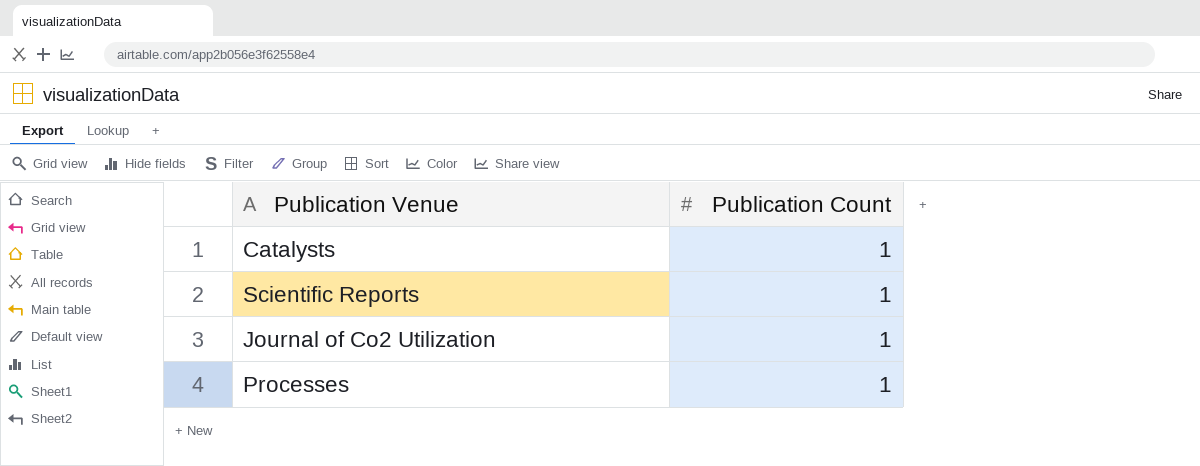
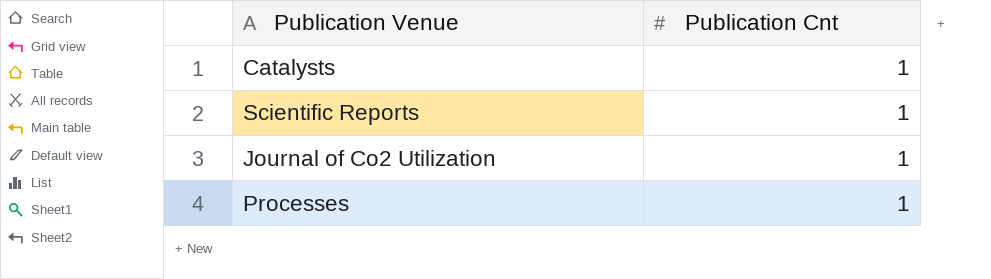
column name: Publication Count -> Publication Cnt

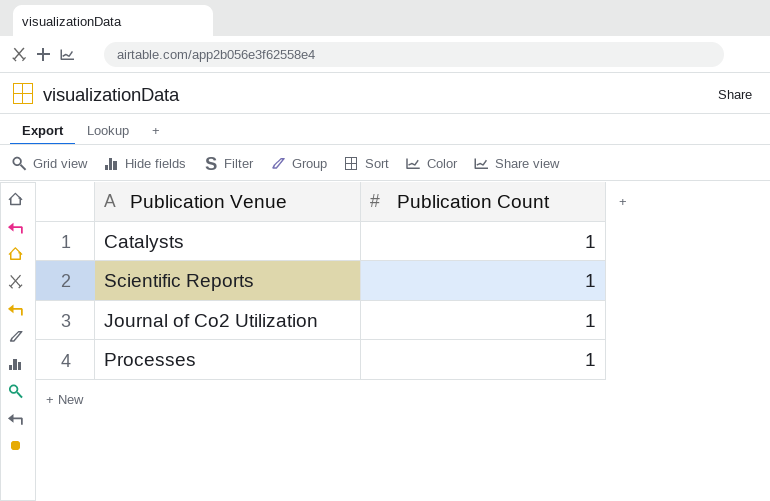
column name: Publication Cnt -> Publication Count

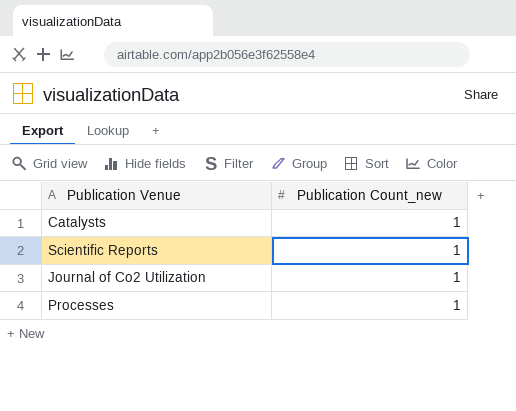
column name: Publication Count -> Publication Count_new

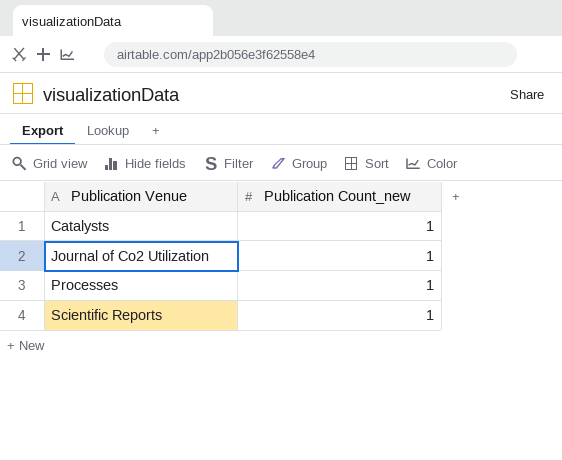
row order: none -> Publication Venue ascending

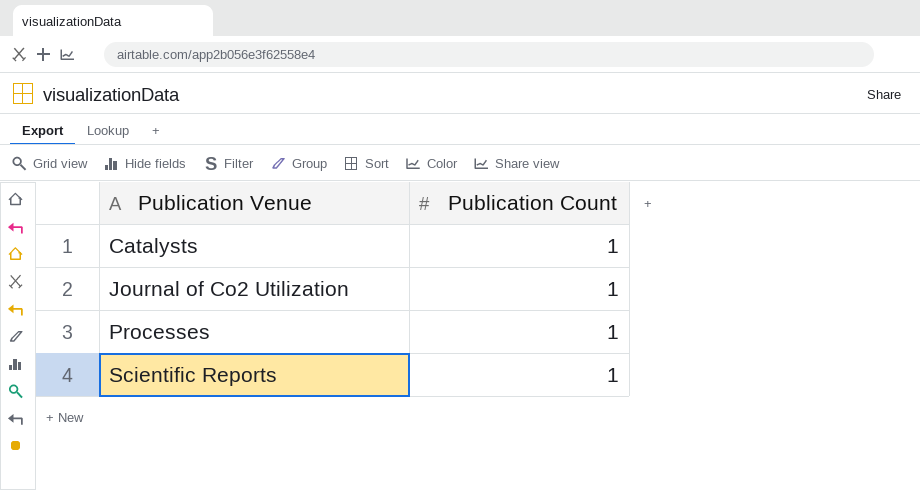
column name: Publication Count_new -> Publication Count

